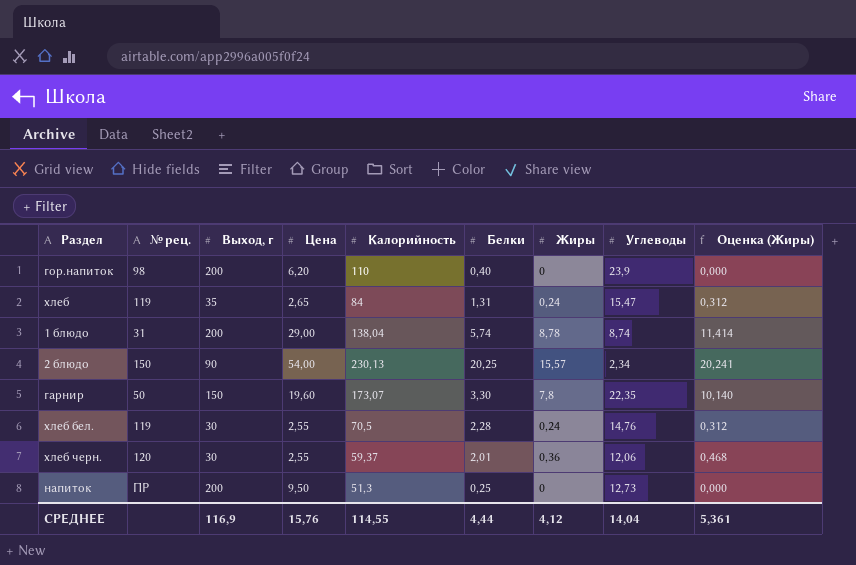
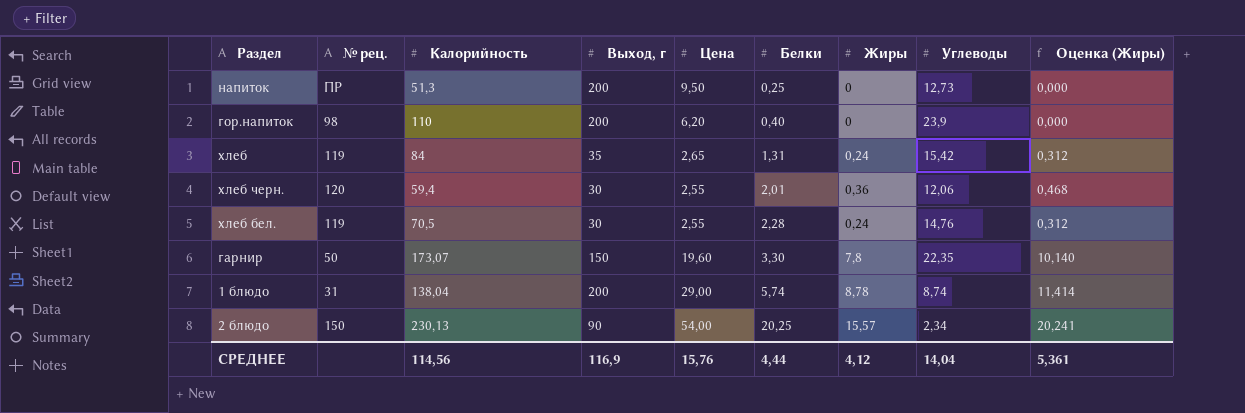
row order: none -> Белки ascending
column Калорийность | position: 5 -> 3
хлеб | Углеводы: 15,47 -> 15,42
хлеб черн. | Калорийность: 59,37 -> 59,4
СРЕДНЕЕ | Калорийность: 114,55 -> 114,56

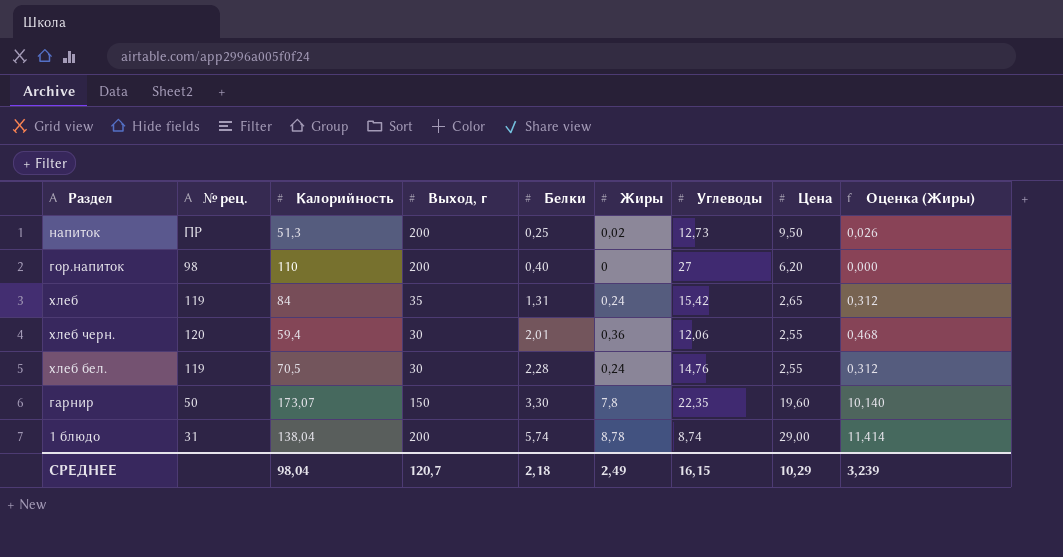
column Цена | position: 5 -> 8
row 2 блюдо: 150 | 230,13 | 90 | 54,00 | 20,25 | 15,57 | 2,34 | 20,241 -> none
напиток | Жиры: 0 -> 0,02
напиток | Оценка (Жиры): 0,000 -> 0,026
гор.напиток | Углеводы: 23,9 -> 27
СРЕДНЕЕ | Калорийность: 114,56 -> 98,04
СРЕДНЕЕ | Выход, г: 116,9 -> 120,7
СРЕДНЕЕ | Белки: 4,44 -> 2,18
СРЕДНЕЕ | Жиры: 4,12 -> 2,49
СРЕДНЕЕ | Углеводы: 14,04 -> 16,15
СРЕДНЕЕ | Цена: 15,76 -> 10,29
СРЕДНЕЕ | Оценка (Жиры): 5,361 -> 3,239

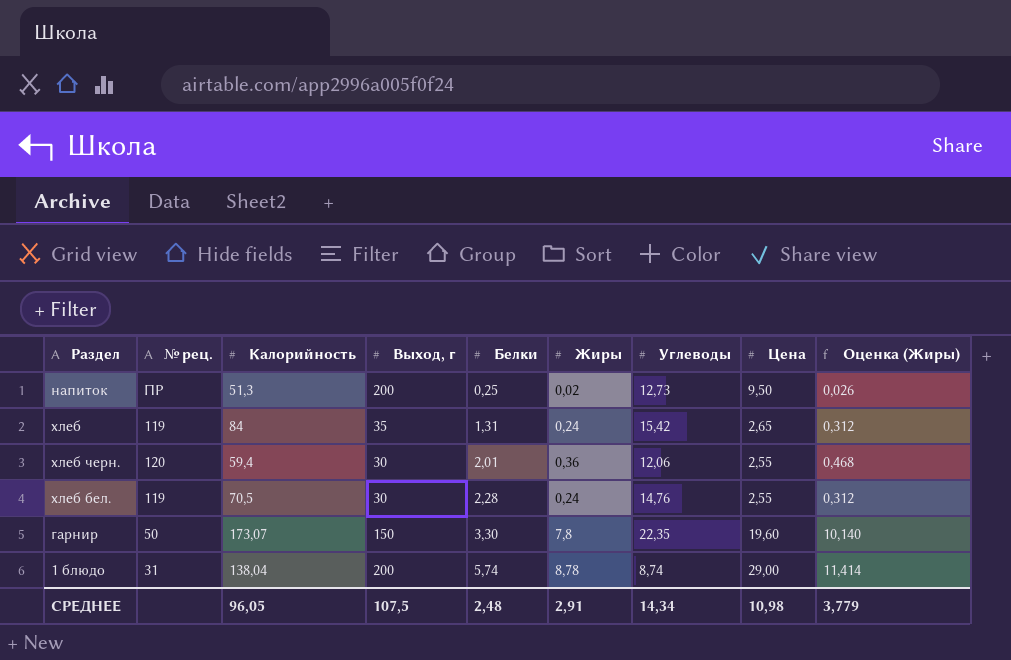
row гор.напиток: 98 | 110 | 200 | 0,40 | 0 | 27 | 6,20 | 0,000 -> none
СРЕДНЕЕ | Калорийность: 98,04 -> 96,05
СРЕДНЕЕ | Выход, г: 120,7 -> 107,5
СРЕДНЕЕ | Белки: 2,18 -> 2,48
СРЕДНЕЕ | Жиры: 2,49 -> 2,91
СРЕДНЕЕ | Углеводы: 16,15 -> 14,34
СРЕДНЕЕ | Цена: 10,29 -> 10,98
СРЕДНЕЕ | Оценка (Жиры): 3,239 -> 3,779

